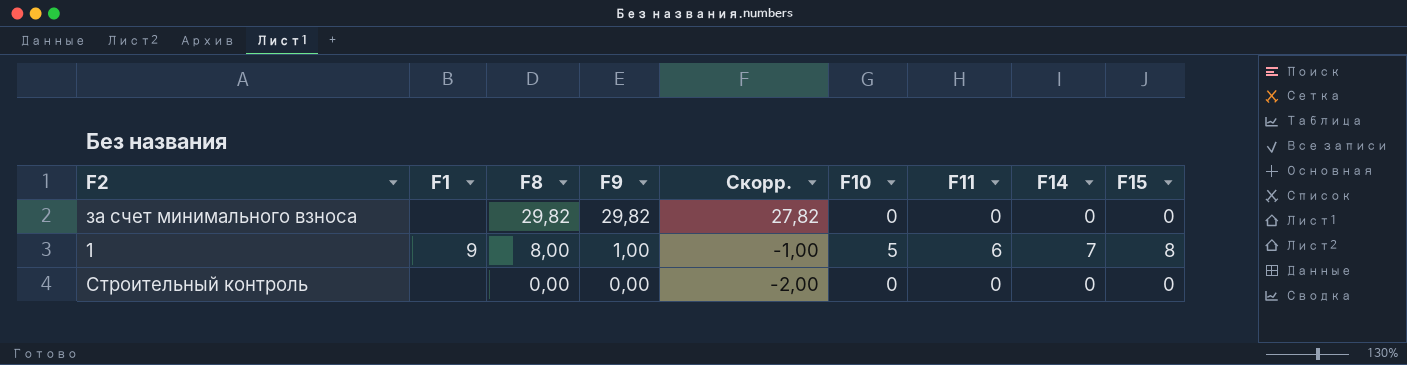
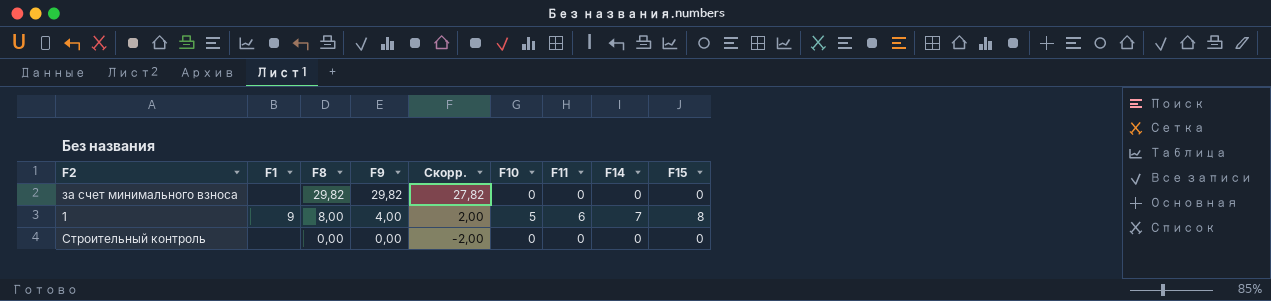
1 | F9: 1,00 -> 4,00
1 | Скорр.: -1,00 -> 2,00

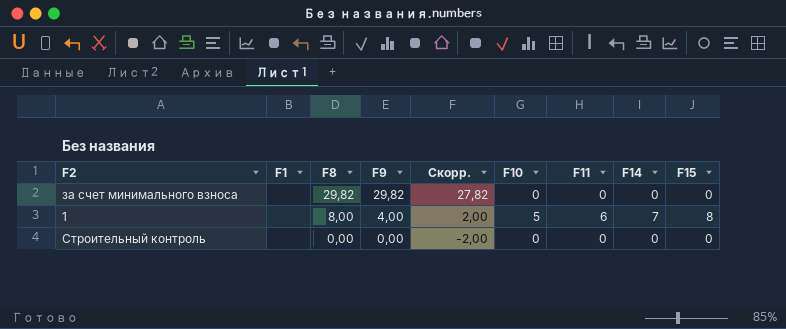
1 | F1: 9 -> none

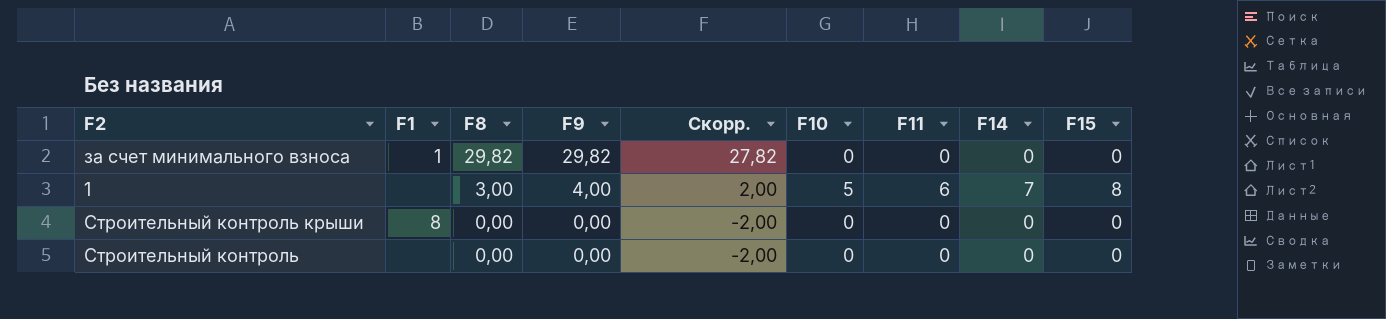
за счет минимального взноса | F1: none -> 1
1 | F8: 8,00 -> 3,00
row Строительный контроль крыши: none -> 8 | 0,00 | 0,00 | -2,00 | 0 | 0 | 0 | 0

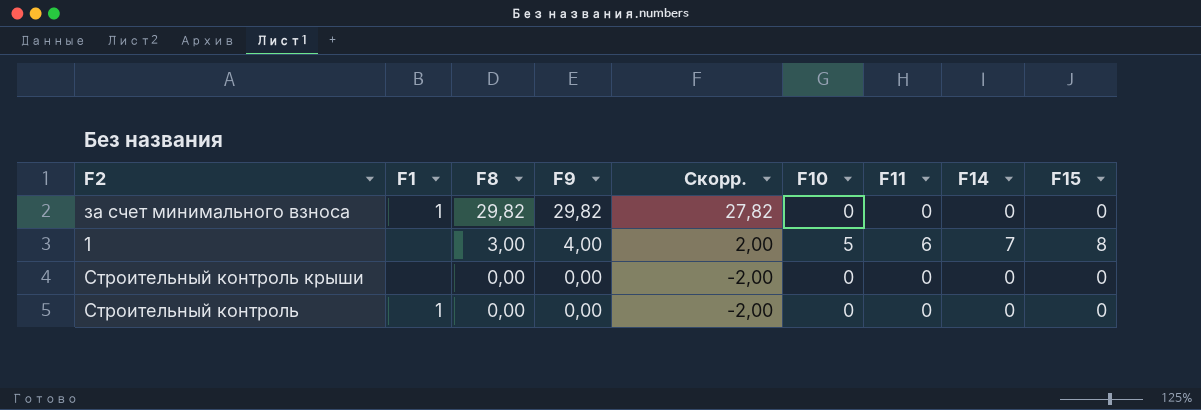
Строительный контроль крыши | F1: 8 -> none
Строительный контроль | F1: none -> 1

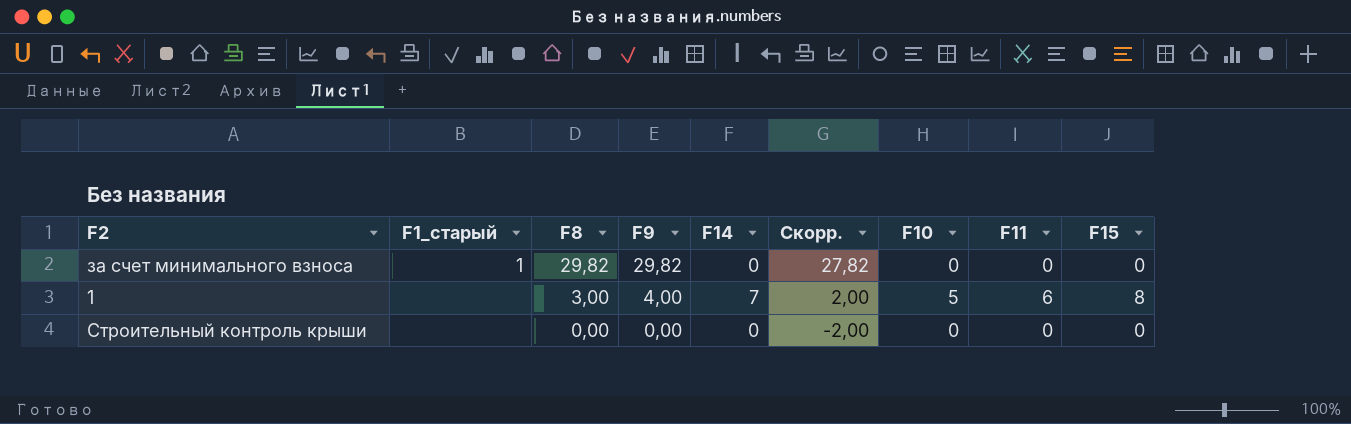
column name: F1 -> F1_старый
column F14 | position: 8 -> 5
row Строительный контроль: 1 | 0,00 | 0,00 | -2,00 | 0 | 0 | 0 | 0 -> none

